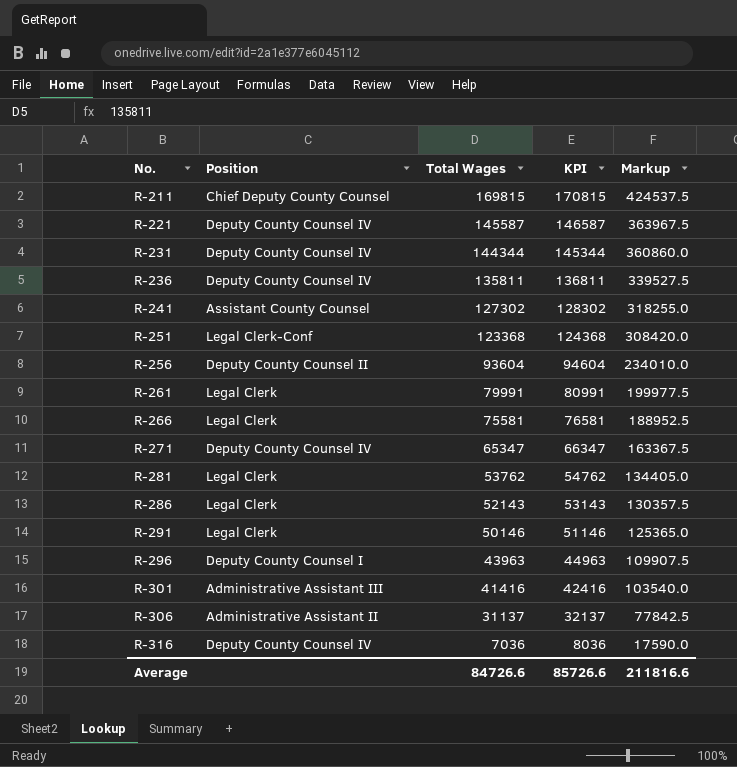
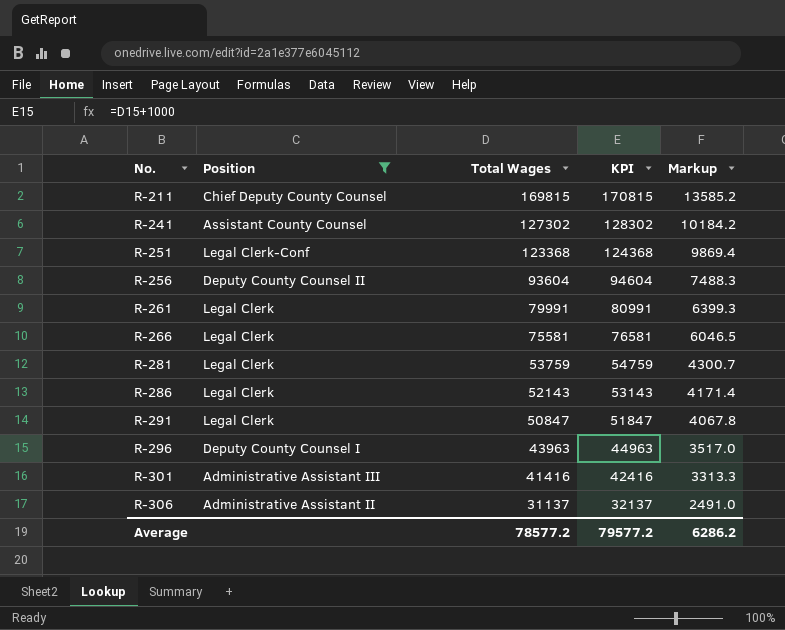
filter: none -> Position != Deputy County Counsel IV
column Markup | formula: [Total Wages] * 2.5 -> [Total Wages] * 0.08
R-281 | Total Wages: 53762 -> 53759
R-281 | KPI: 54762 -> 54759
R-291 | Total Wages: 50146 -> 50847
R-291 | KPI: 51146 -> 51847
Average | Total Wages: 84726.6 -> 78577.2
Average | KPI: 85726.6 -> 79577.2
Average | Markup: 211816.6 -> 6286.2

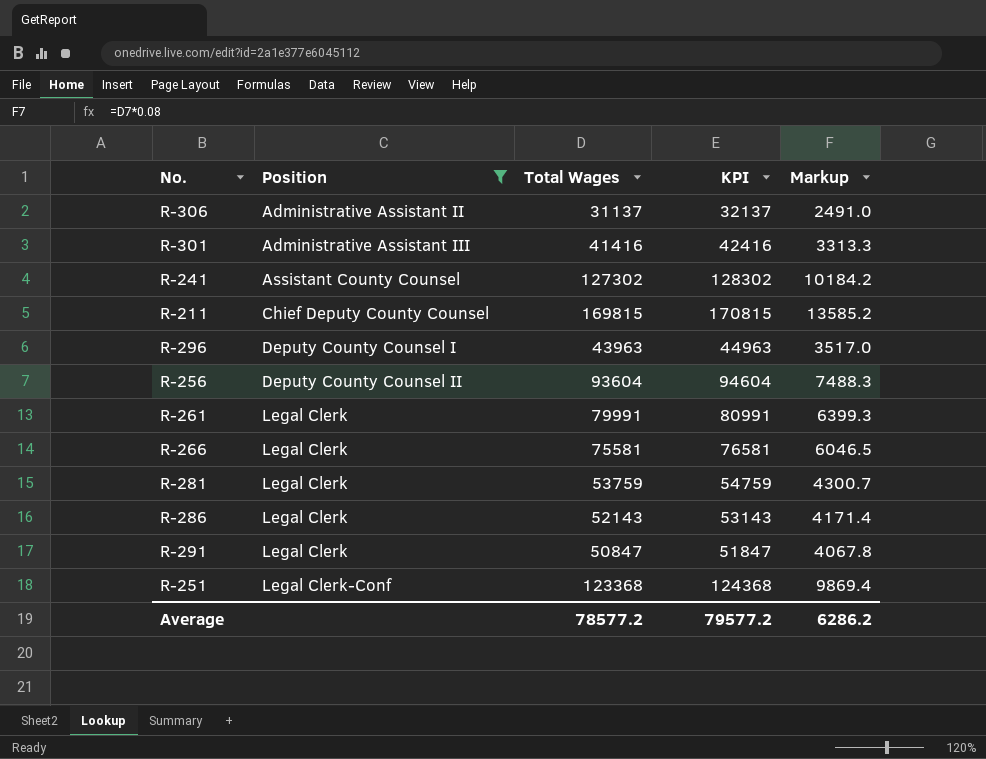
row order: No. ascending -> Position ascending

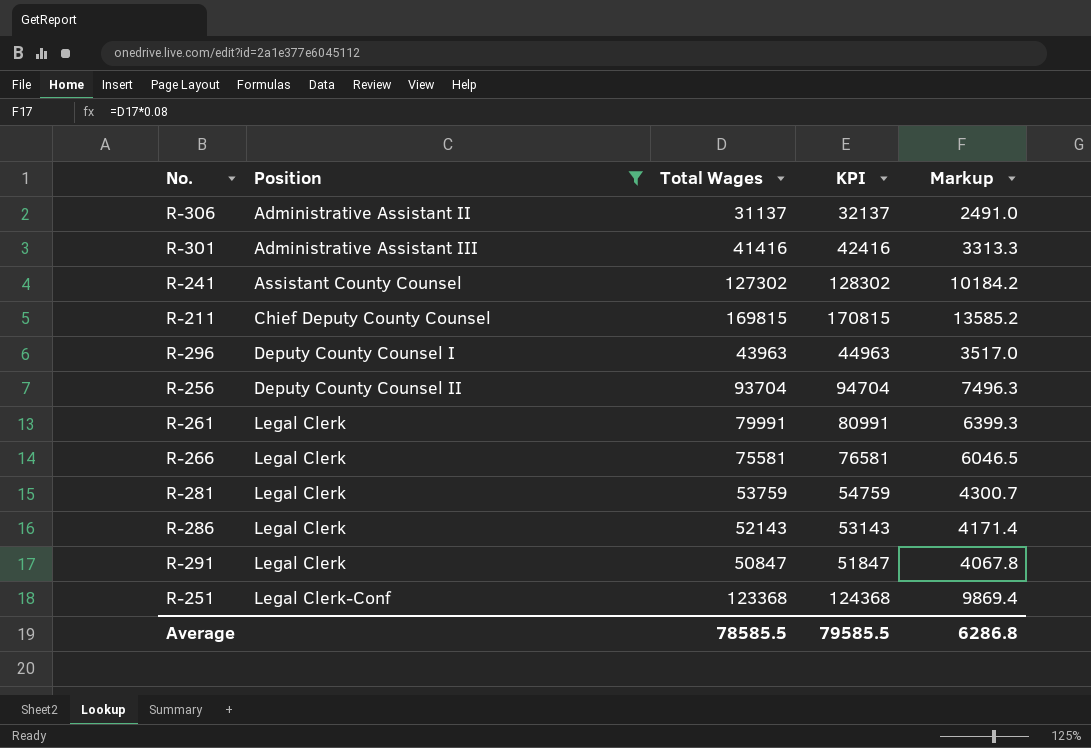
R-256 | Total Wages: 93604 -> 93704
R-256 | KPI: 94604 -> 94704
R-256 | Markup: 7488.3 -> 7496.3
Average | Total Wages: 78577.2 -> 78585.5
Average | KPI: 79577.2 -> 79585.5
Average | Markup: 6286.2 -> 6286.8

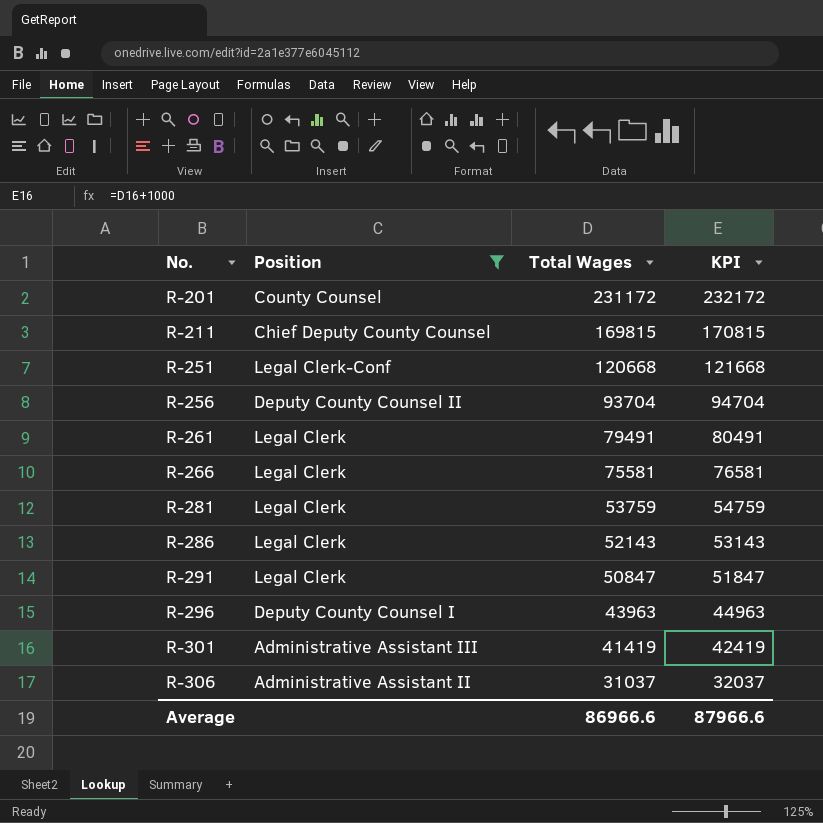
row order: Position ascending -> No. ascending
column Markup | formula: [Total Wages] * 0.08 -> none
row R-241: Assistant County Counsel | 127302 | 128302 | 10184.2 -> none
row R-201: none -> County Counsel | 231172 | 232172
R-251 | Total Wages: 123368 -> 120668
R-251 | KPI: 124368 -> 121668
R-261 | Total Wages: 79991 -> 79491
R-261 | KPI: 80991 -> 80491
R-301 | Total Wages: 41416 -> 41419
R-301 | KPI: 42416 -> 42419
R-306 | Total Wages: 31137 -> 31037
R-306 | KPI: 32137 -> 32037
Average | Total Wages: 78585.5 -> 86966.6
Average | KPI: 79585.5 -> 87966.6

